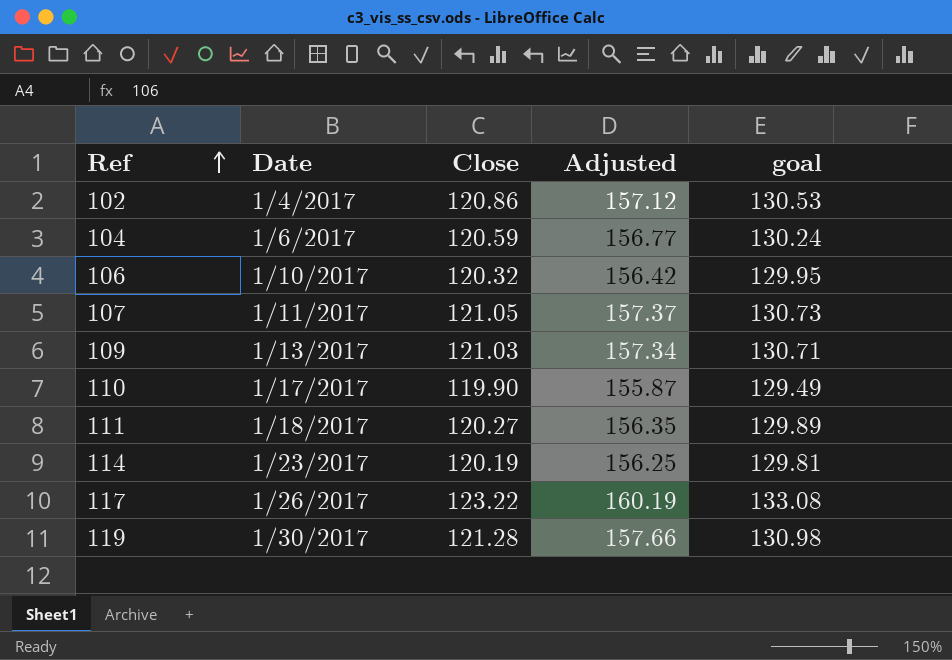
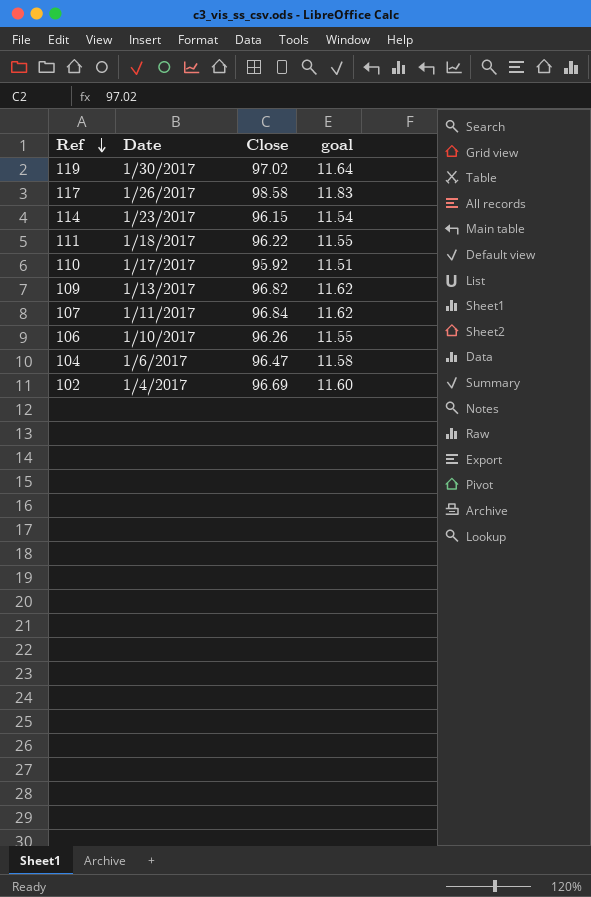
row order: Ref ascending -> Ref descending
column Adjusted | formula: [Close] * 1.3 -> none
column goal | formula: [Close] * 1.08 -> [Close] * 0.12
119 | Close: 121.28 -> 97.02
117 | Close: 123.22 -> 98.58
114 | Close: 120.19 -> 96.15
111 | Close: 120.27 -> 96.22
110 | Close: 119.90 -> 95.92
109 | Close: 121.03 -> 96.82
107 | Close: 121.05 -> 96.84
106 | Close: 120.32 -> 96.26
104 | Close: 120.59 -> 96.47
102 | Close: 120.86 -> 96.69

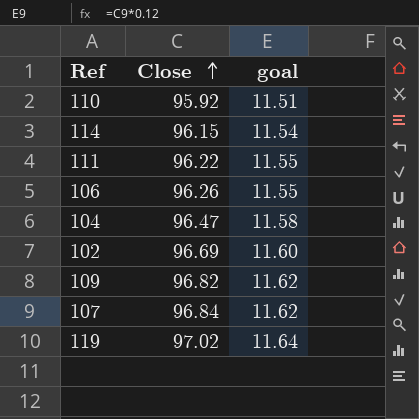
row order: Ref descending -> Close ascending
column Date | position: 2 -> none
row 117: 1/26/2017 | 98.58 | 11.83 -> none

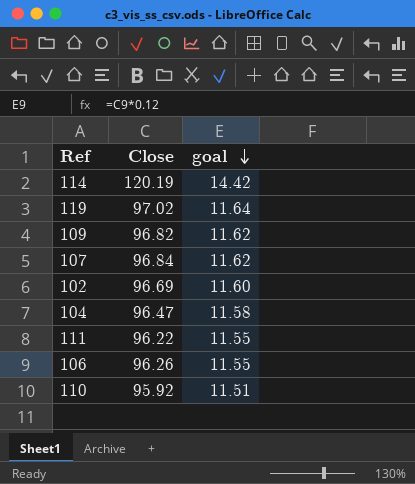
row order: Close ascending -> goal descending
114 | Close: 96.15 -> 120.19
114 | goal: 11.54 -> 14.42

